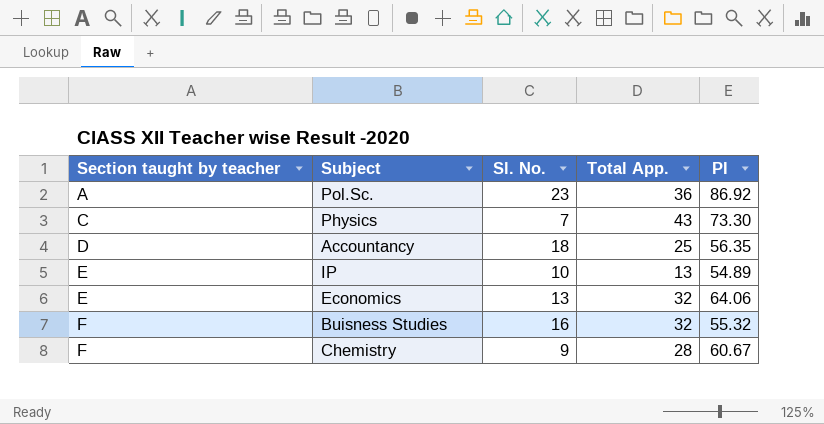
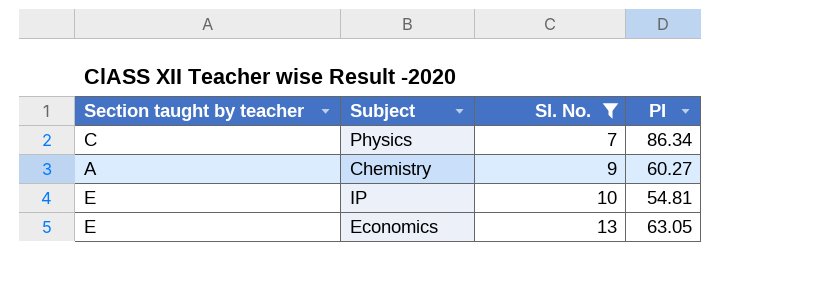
filter: none -> Sl. No. <= 13
row order: Section taught by teacher ascending -> Sl. No. ascending
column Total App. | position: 4 -> none
Physics | PI: 73.30 -> 86.34
Chemistry | Section taught by teacher: F -> A
Chemistry | PI: 60.67 -> 60.27
IP | PI: 54.89 -> 54.81
Economics | PI: 64.06 -> 63.05

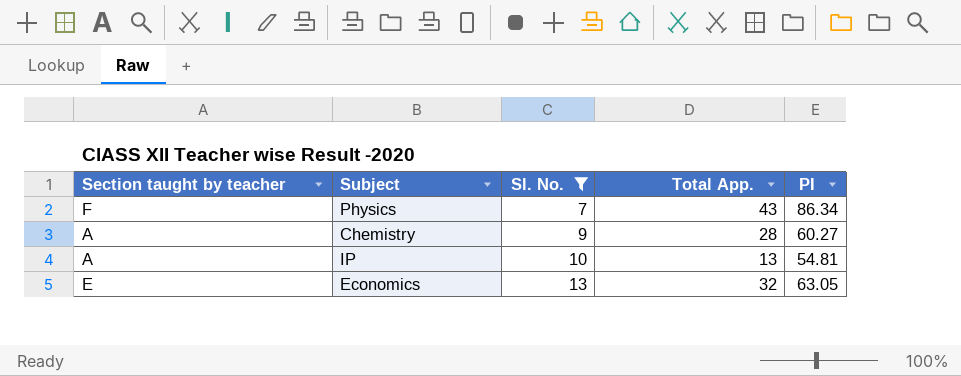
column Total App. | position: none -> 4
Physics | Section taught by teacher: C -> F
IP | Section taught by teacher: E -> A

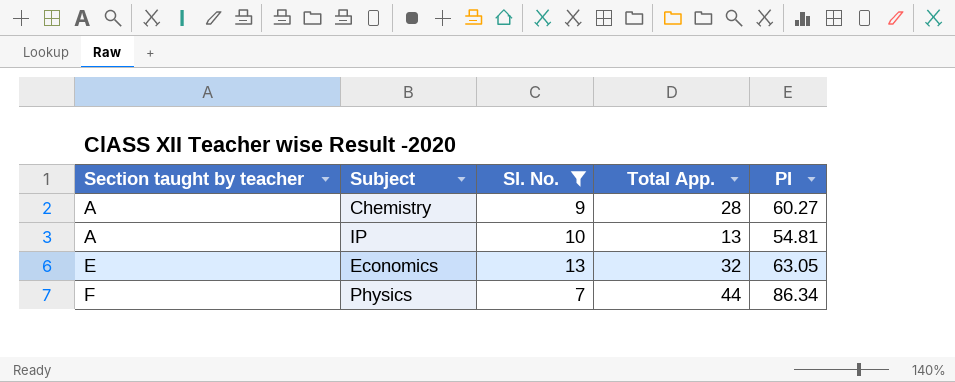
row order: Sl. No. ascending -> Section taught by teacher ascending
Physics | Total App.: 43 -> 44

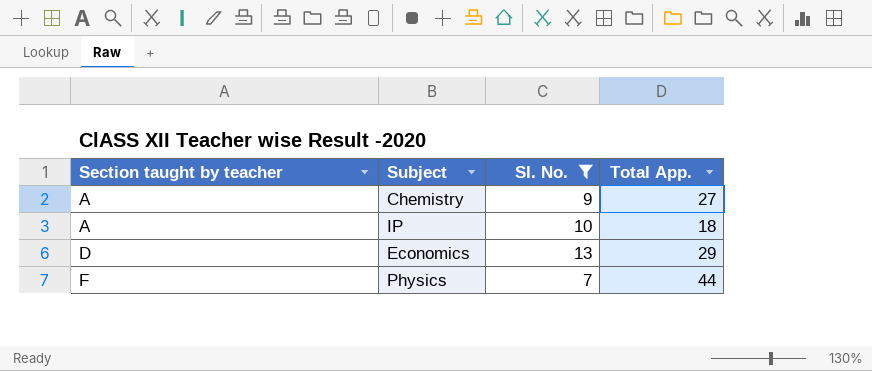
column PI | position: 5 -> none
Chemistry | Total App.: 28 -> 27
IP | Total App.: 13 -> 18
Economics | Section taught by teacher: E -> D
Economics | Total App.: 32 -> 29

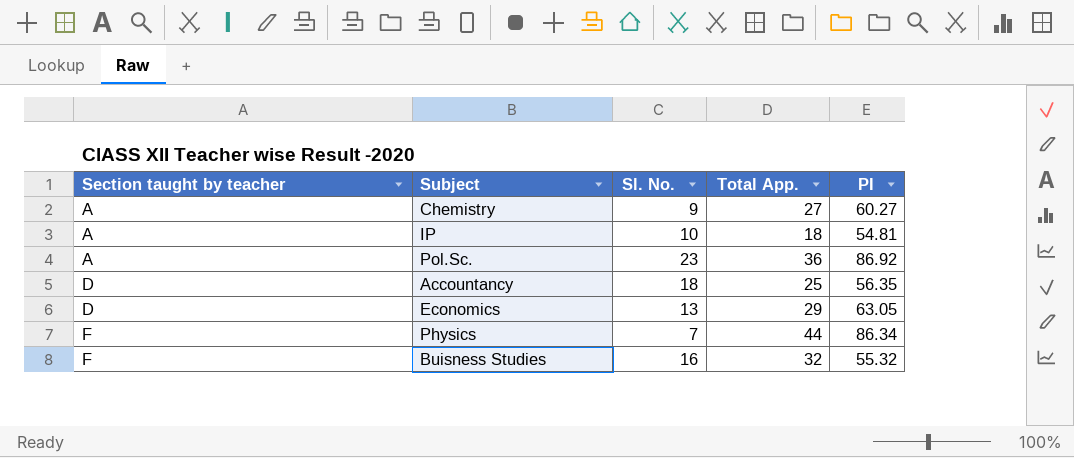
filter: Sl. No. <= 13 -> none
column PI | position: none -> 5

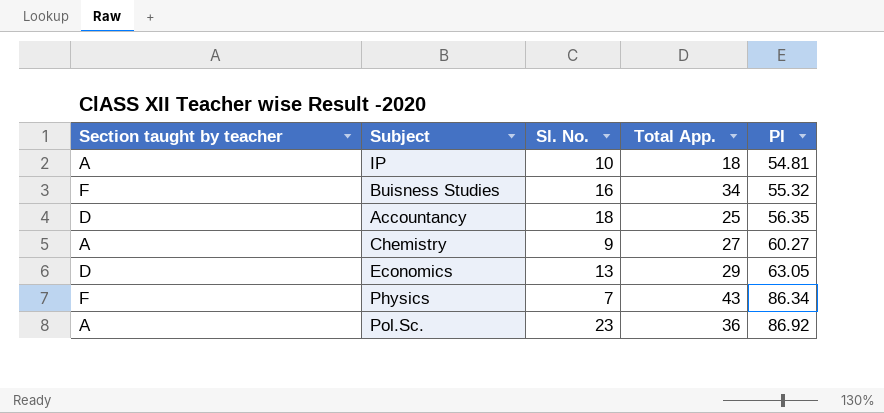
row order: Section taught by teacher ascending -> PI ascending
Buisness Studies | Total App.: 32 -> 34
Physics | Total App.: 44 -> 43

